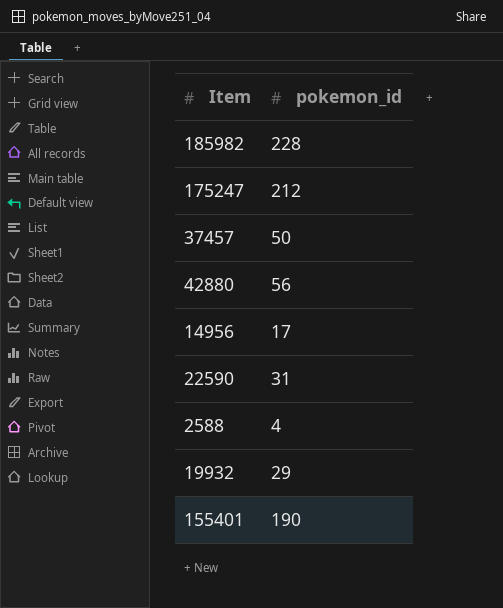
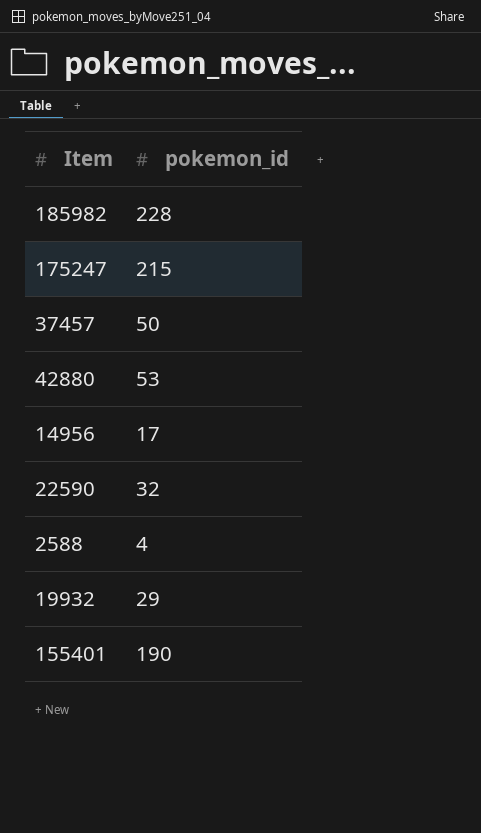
175247 | pokemon_id: 212 -> 215
42880 | pokemon_id: 56 -> 53
22590 | pokemon_id: 31 -> 32

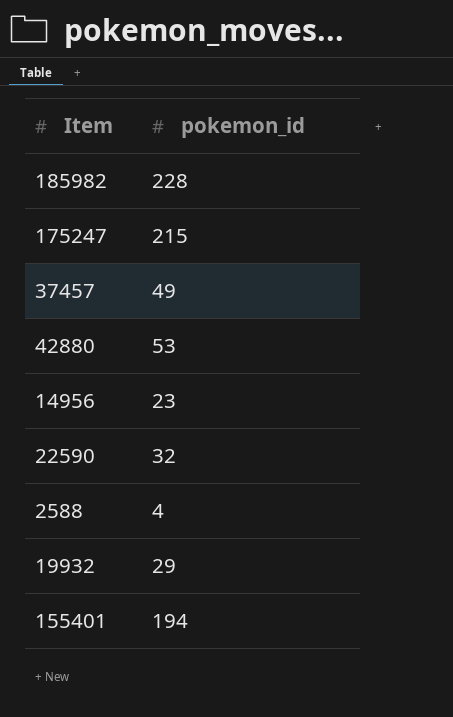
37457 | pokemon_id: 50 -> 49
14956 | pokemon_id: 17 -> 23
155401 | pokemon_id: 190 -> 194

